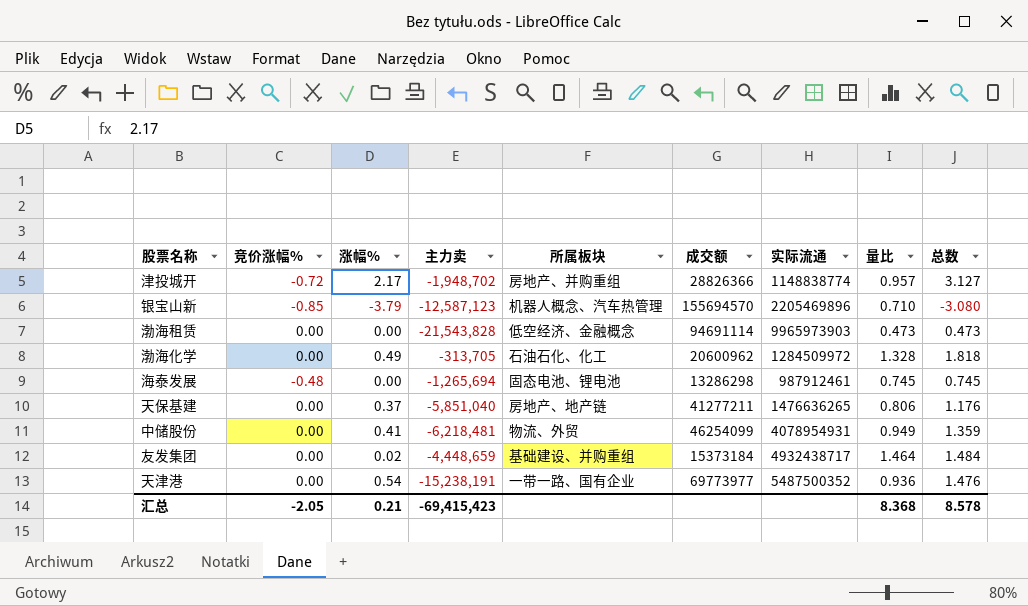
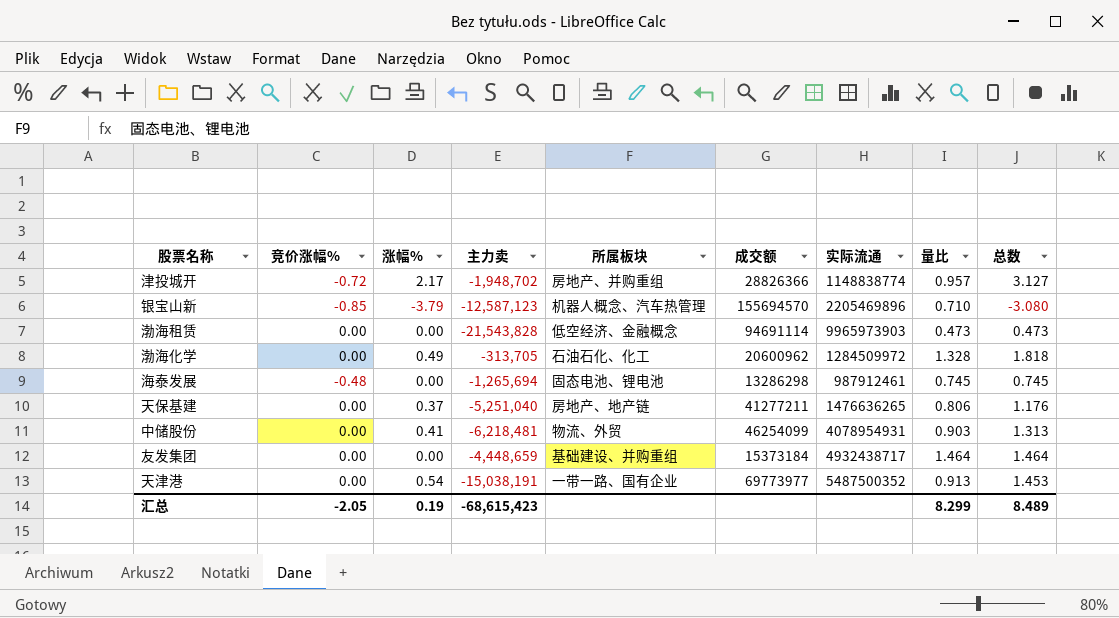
天保基建 | 主力卖: -5,851,040 -> -5,251,040
中储股份 | 量比: 0.949 -> 0.903
中储股份 | 总数: 1.359 -> 1.313
友发集团 | 涨幅%: 0.02 -> 0.00
友发集团 | 总数: 1.484 -> 1.464
天津港 | 主力卖: -15,238,191 -> -15,038,191
天津港 | 量比: 0.936 -> 0.913
天津港 | 总数: 1.476 -> 1.453
汇总 | 涨幅%: 0.21 -> 0.19
汇总 | 主力卖: -69,415,423 -> -68,615,423
汇总 | 量比: 8.368 -> 8.299
汇总 | 总数: 8.578 -> 8.489

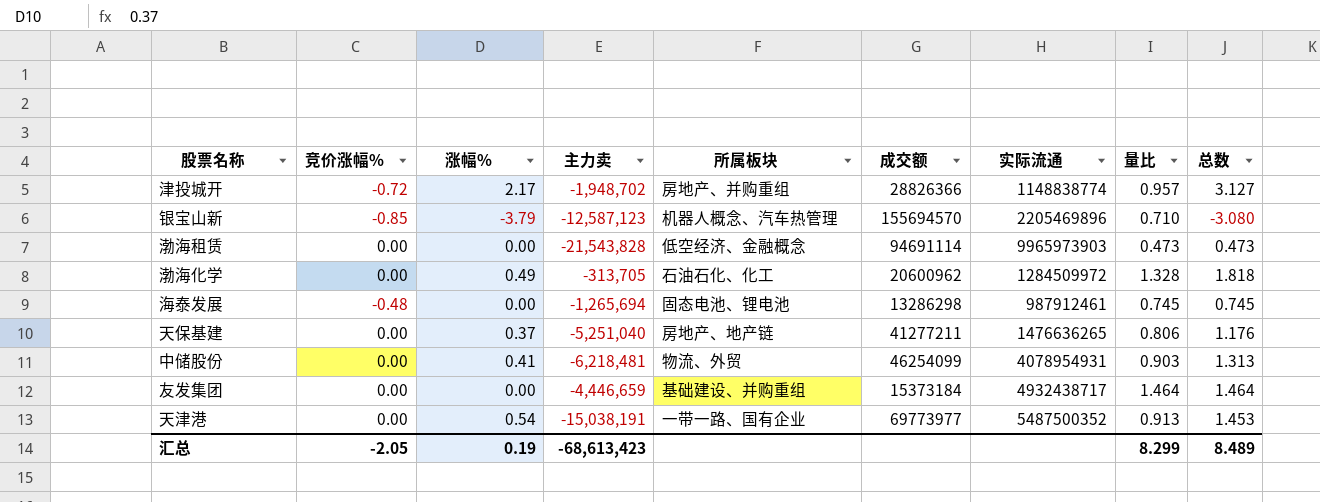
友发集团 | 主力卖: -4,448,659 -> -4,446,659
汇总 | 主力卖: -68,615,423 -> -68,613,423

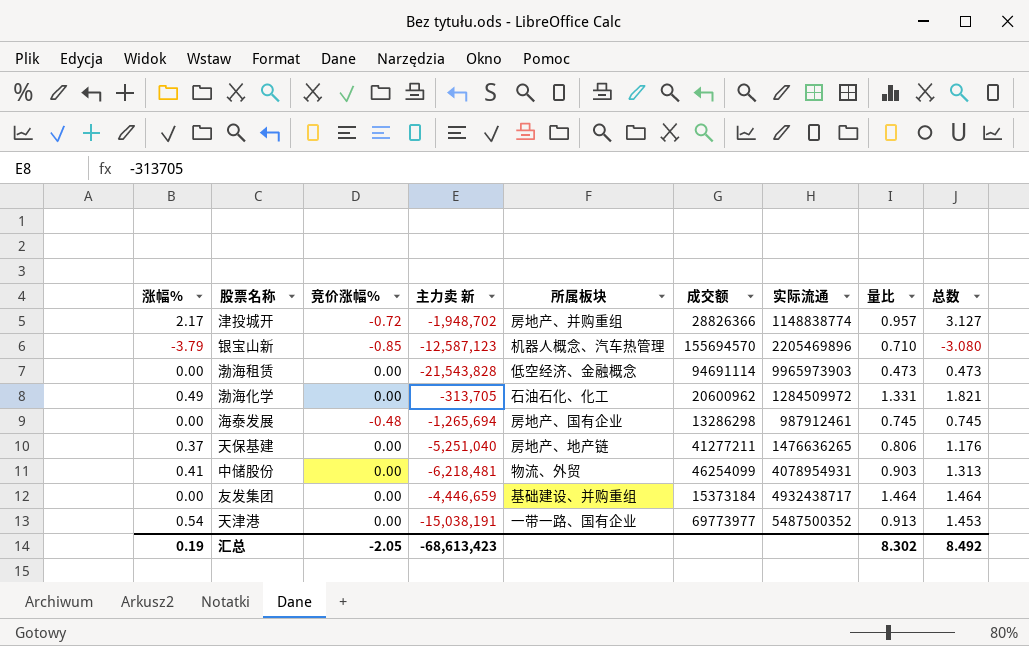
column 涨幅% | position: 3 -> 1
column name: 主力卖 -> 主力卖 新
渤海化学 | 量比: 1.328 -> 1.331
渤海化学 | 总数: 1.818 -> 1.821
海泰发展 | 所属板块: 固态电池、锂电池 -> 房地产、国有企业
汇总 | 量比: 8.299 -> 8.302
汇总 | 总数: 8.489 -> 8.492

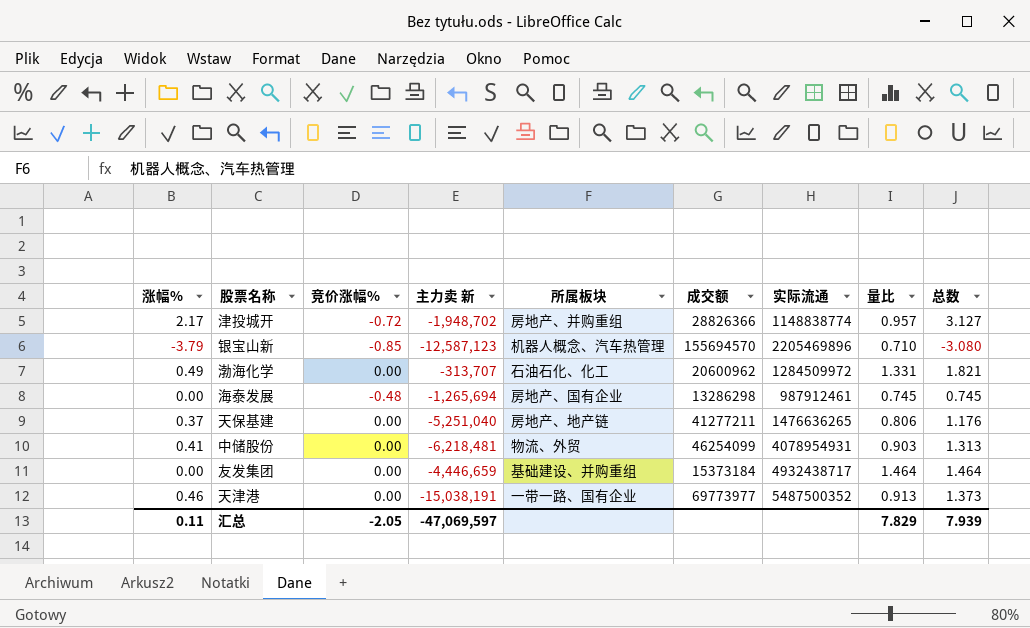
row 渤海租赁: 0.00 | 0.00 | -21,543,828 | 低空经济、金融概念 | 94691114 | 9965973903 | 0.473 | 0.473 -> none
渤海化学 | 主力卖 新: -313,705 -> -313,707
天津港 | 涨幅%: 0.54 -> 0.46
天津港 | 总数: 1.453 -> 1.373
汇总 | 涨幅%: 0.19 -> 0.11
汇总 | 主力卖 新: -68,613,423 -> -47,069,597
汇总 | 量比: 8.302 -> 7.829
汇总 | 总数: 8.492 -> 7.939

